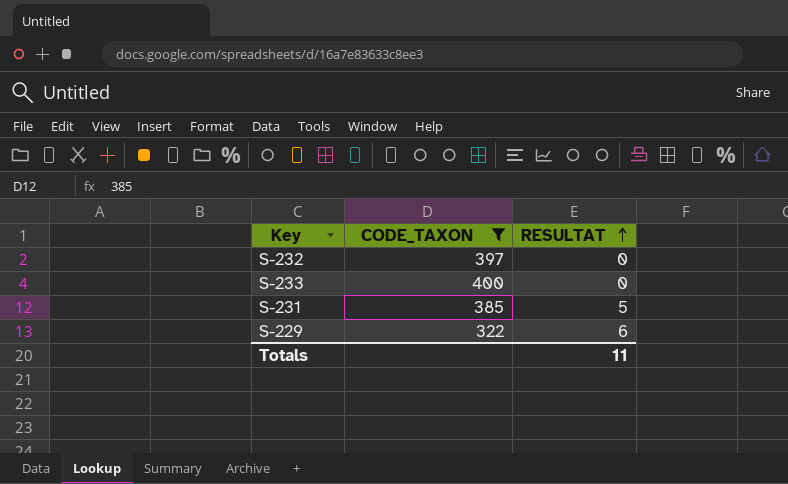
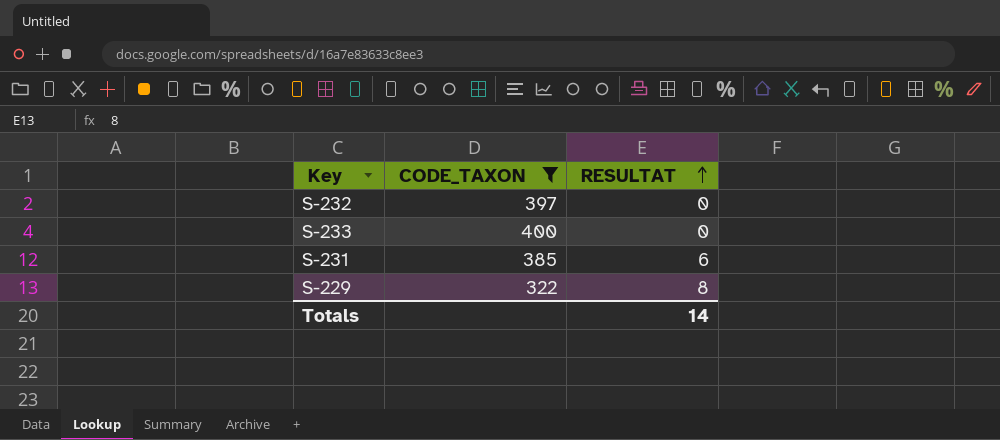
S-231 | RESULTAT: 5 -> 6
S-229 | RESULTAT: 6 -> 8
Totals | RESULTAT: 11 -> 14

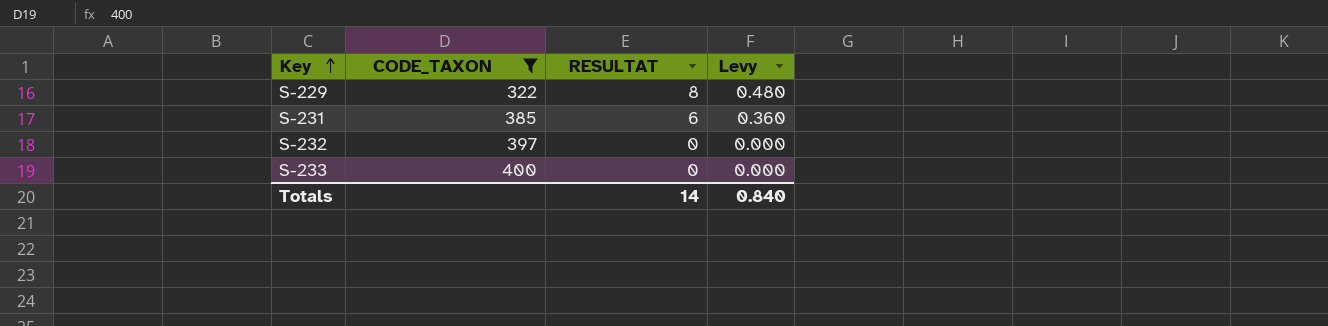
row order: RESULTAT ascending -> Key ascending
column Levy | formula: none -> [RESULTAT] * 0.06

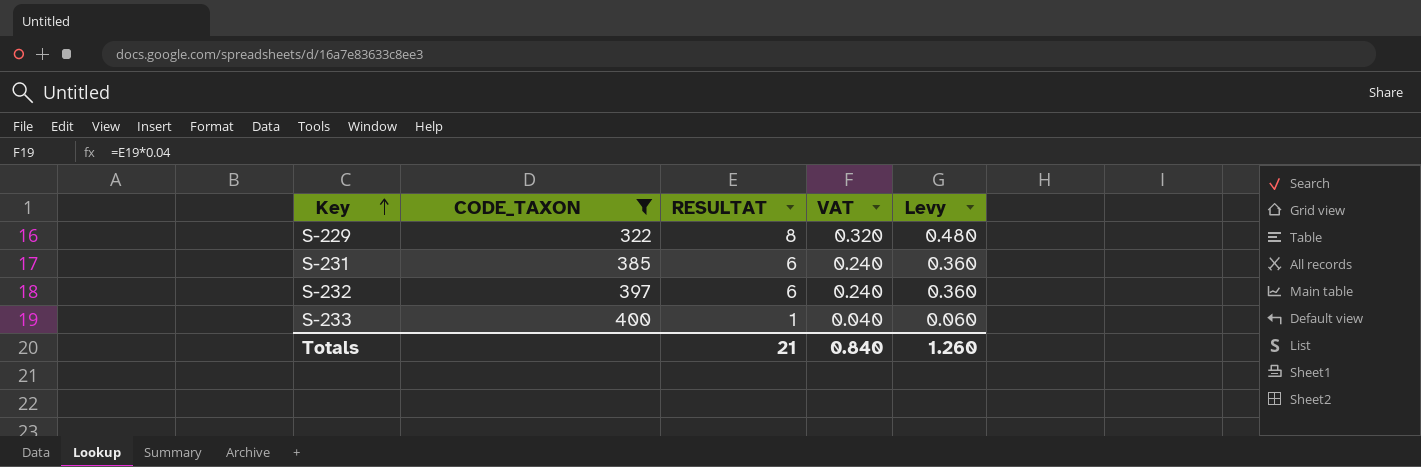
column VAT | formula: none -> [RESULTAT] * 0.04
S-232 | RESULTAT: 0 -> 6
S-232 | Levy: 0.000 -> 0.360
S-233 | RESULTAT: 0 -> 1
S-233 | Levy: 0.000 -> 0.060
Totals | RESULTAT: 14 -> 21
Totals | Levy: 0.840 -> 1.260

